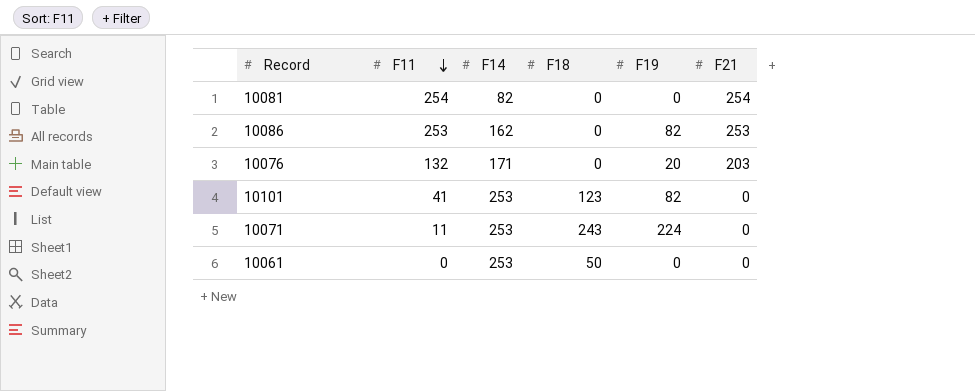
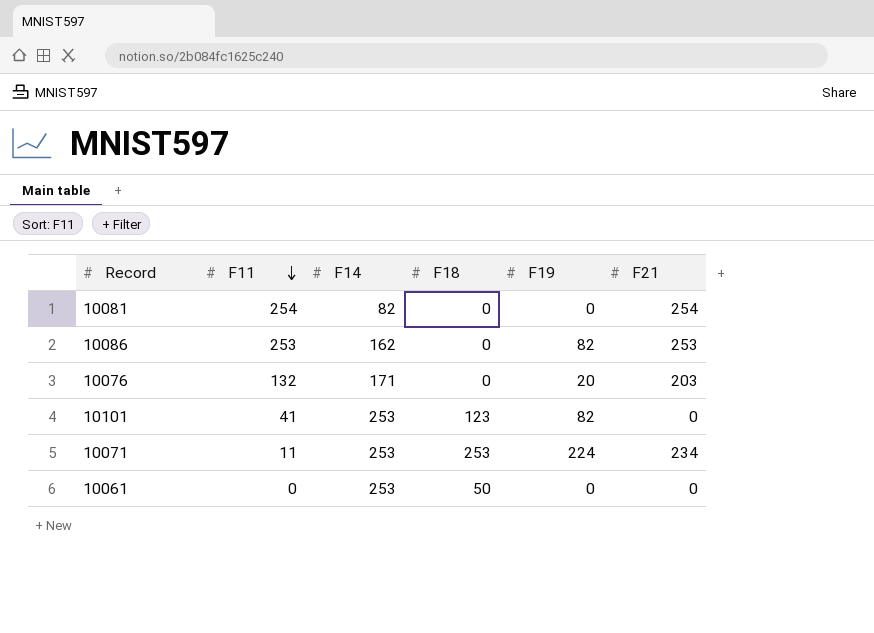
10071 | F18: 243 -> 253
10071 | F21: 0 -> 234

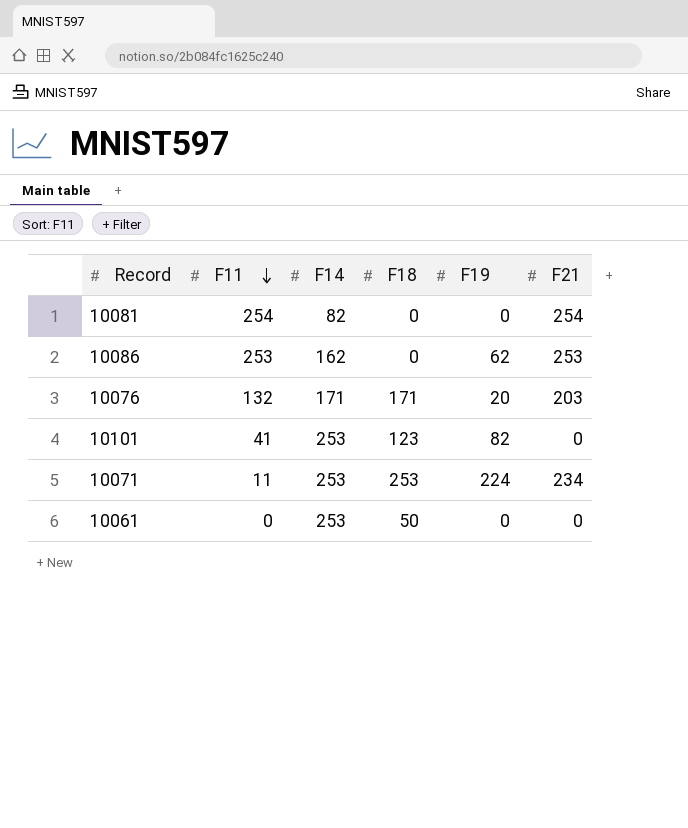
10086 | F19: 82 -> 62
10076 | F18: 0 -> 171

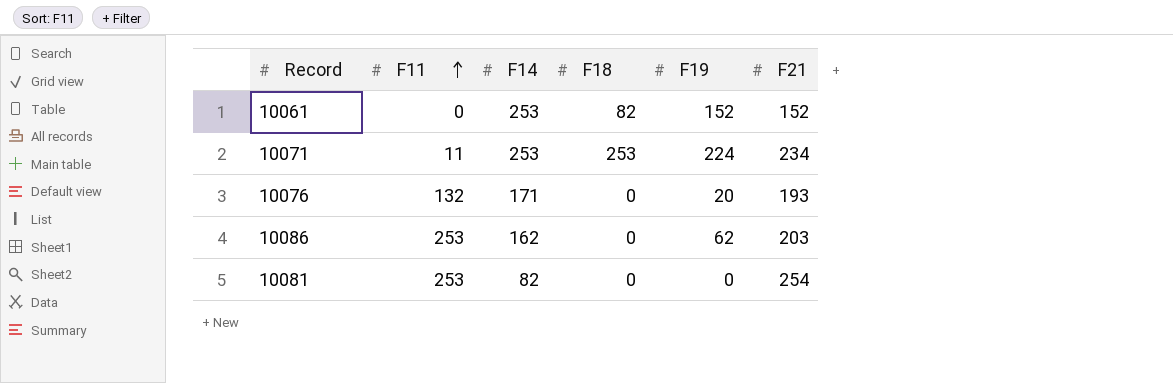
row order: F11 descending -> F11 ascending
row 10101: 41 | 253 | 123 | 82 | 0 -> none
10061 | F18: 50 -> 82
10061 | F19: 0 -> 152
10061 | F21: 0 -> 152
10076 | F18: 171 -> 0
10076 | F21: 203 -> 193
10086 | F21: 253 -> 203
10081 | F11: 254 -> 253

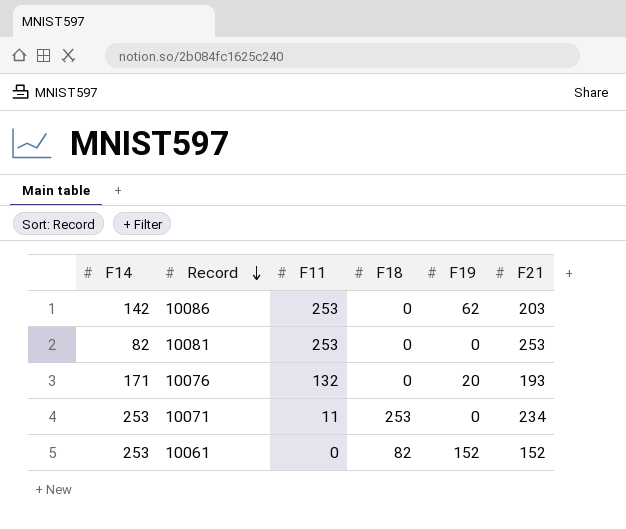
row order: F11 ascending -> Record descending
column F14 | position: 3 -> 1
10086 | F14: 162 -> 142
10081 | F21: 254 -> 253
10071 | F19: 224 -> 0

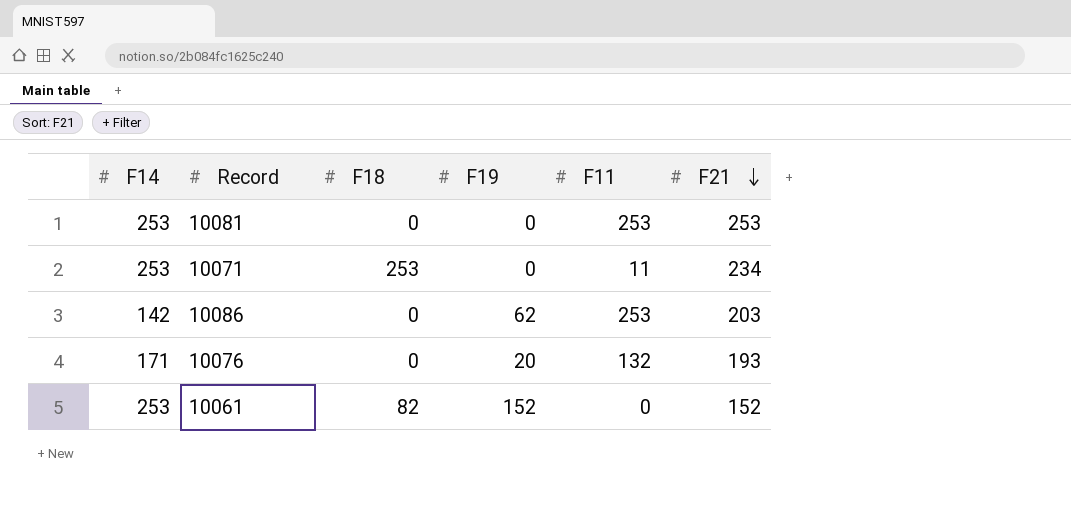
row order: Record descending -> F21 descending
column F11 | position: 3 -> 5
10081 | F14: 82 -> 253

